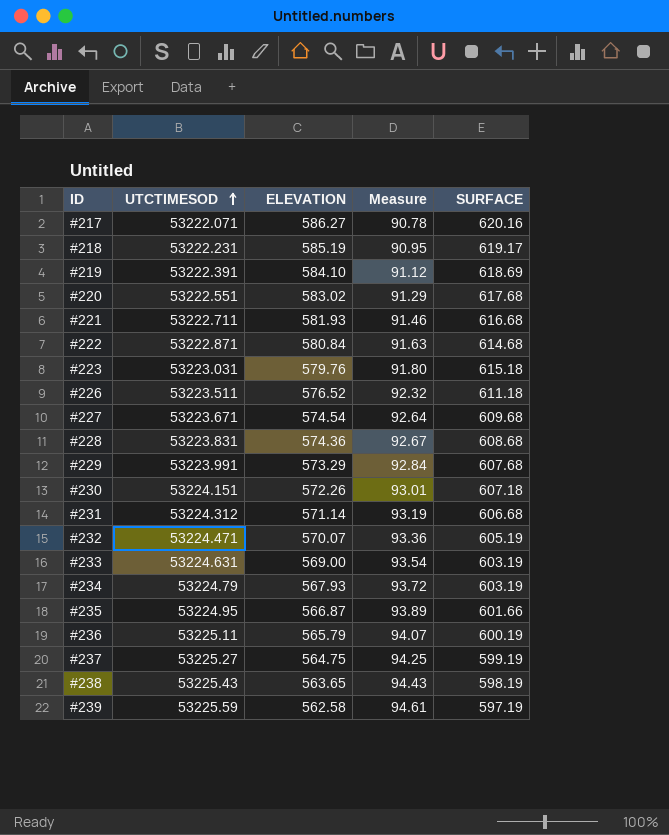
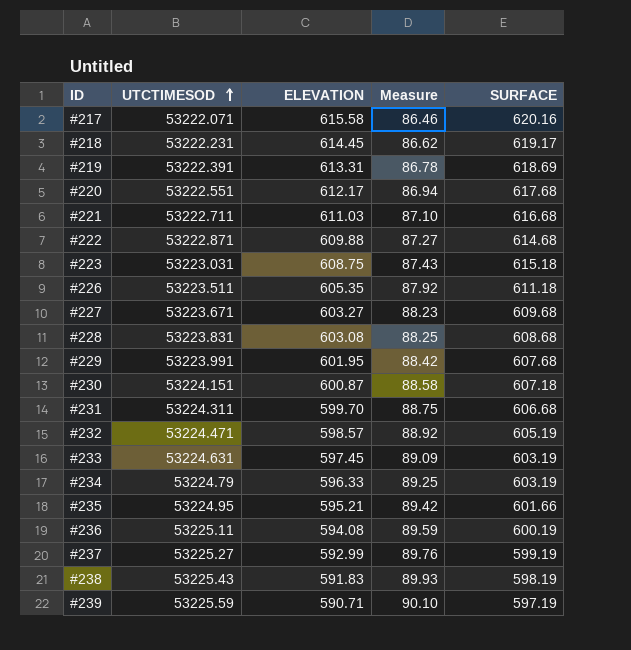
#217 | ELEVATION: 586.27 -> 615.58
#217 | Measure: 90.78 -> 86.46
#218 | ELEVATION: 585.19 -> 614.45
#218 | Measure: 90.95 -> 86.62
#219 | ELEVATION: 584.10 -> 613.31
#219 | Measure: 91.12 -> 86.78
#220 | ELEVATION: 583.02 -> 612.17
#220 | Measure: 91.29 -> 86.94
#221 | ELEVATION: 581.93 -> 611.03
#221 | Measure: 91.46 -> 87.10
#222 | ELEVATION: 580.84 -> 609.88
#222 | Measure: 91.63 -> 87.27
#223 | ELEVATION: 579.76 -> 608.75
#223 | Measure: 91.80 -> 87.43
#226 | ELEVATION: 576.52 -> 605.35
#226 | Measure: 92.32 -> 87.92
#227 | ELEVATION: 574.54 -> 603.27
#227 | Measure: 92.64 -> 88.23
#228 | ELEVATION: 574.36 -> 603.08
#228 | Measure: 92.67 -> 88.25
#229 | ELEVATION: 573.29 -> 601.95
#229 | Measure: 92.84 -> 88.42
#230 | ELEVATION: 572.26 -> 600.87
#230 | Measure: 93.01 -> 88.58
#231 | UTCTIMESOD: 53224.312 -> 53224.311
#231 | ELEVATION: 571.14 -> 599.70
#231 | Measure: 93.19 -> 88.75
#232 | ELEVATION: 570.07 -> 598.57
#232 | Measure: 93.36 -> 88.92
#233 | ELEVATION: 569.00 -> 597.45
#233 | Measure: 93.54 -> 89.09
#234 | ELEVATION: 567.93 -> 596.33
#234 | Measure: 93.72 -> 89.25
#235 | ELEVATION: 566.87 -> 595.21
#235 | Measure: 93.89 -> 89.42
#236 | ELEVATION: 565.79 -> 594.08
#236 | Measure: 94.07 -> 89.59
#237 | ELEVATION: 564.75 -> 592.99
#237 | Measure: 94.25 -> 89.76
#238 | ELEVATION: 563.65 -> 591.83
#238 | Measure: 94.43 -> 89.93
#239 | ELEVATION: 562.58 -> 590.71
#239 | Measure: 94.61 -> 90.10

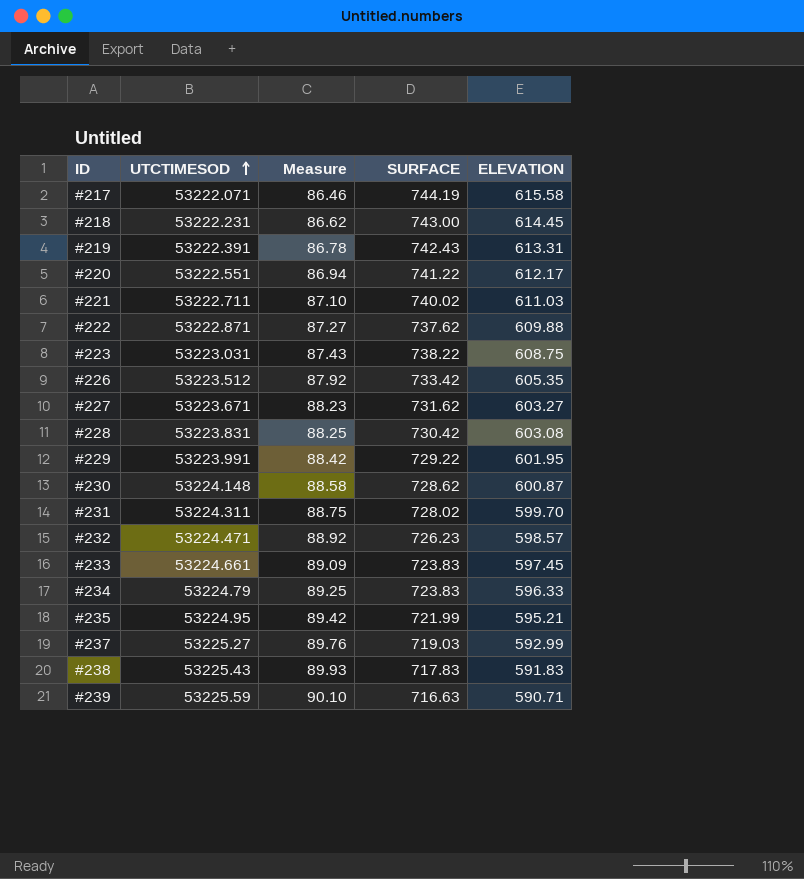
column ELEVATION | position: 3 -> 5
row #236: 53225.11 | 594.08 | 89.59 | 600.19 -> none
#217 | SURFACE: 620.16 -> 744.19
#218 | SURFACE: 619.17 -> 743.00
#219 | SURFACE: 618.69 -> 742.43
#220 | SURFACE: 617.68 -> 741.22
#221 | SURFACE: 616.68 -> 740.02
#222 | SURFACE: 614.68 -> 737.62
#223 | SURFACE: 615.18 -> 738.22
#226 | UTCTIMESOD: 53223.511 -> 53223.512
#226 | SURFACE: 611.18 -> 733.42
#227 | SURFACE: 609.68 -> 731.62
#228 | SURFACE: 608.68 -> 730.42
#229 | SURFACE: 607.68 -> 729.22
#230 | UTCTIMESOD: 53224.151 -> 53224.148
#230 | SURFACE: 607.18 -> 728.62
#231 | SURFACE: 606.68 -> 728.02
#232 | SURFACE: 605.19 -> 726.23
#233 | UTCTIMESOD: 53224.631 -> 53224.661
#233 | SURFACE: 603.19 -> 723.83
#234 | SURFACE: 603.19 -> 723.83
#235 | SURFACE: 601.66 -> 721.99
#237 | SURFACE: 599.19 -> 719.03
#238 | SURFACE: 598.19 -> 717.83
#239 | SURFACE: 597.19 -> 716.63

